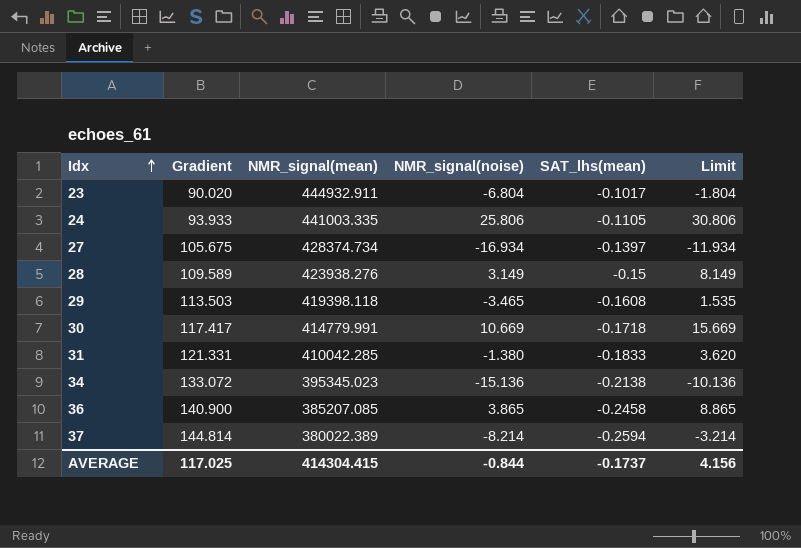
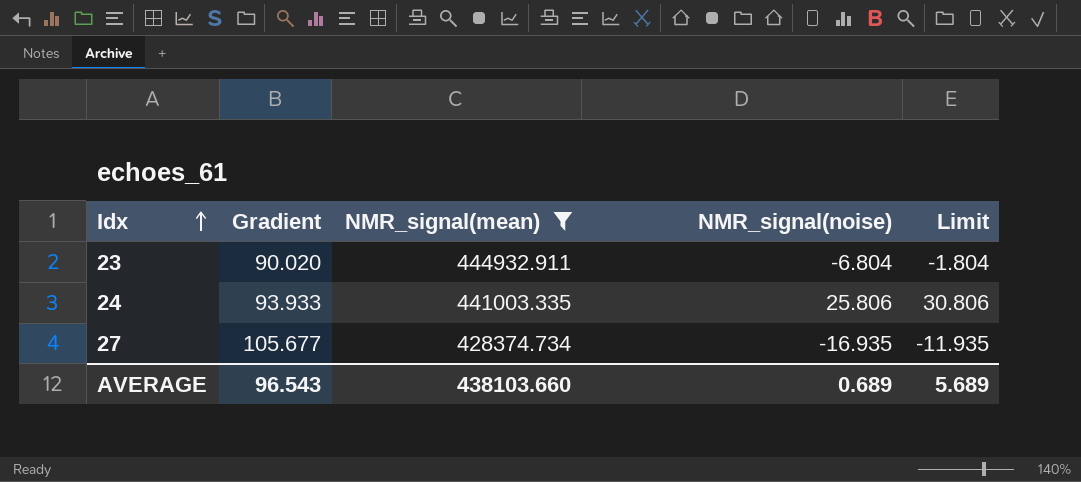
filter: none -> NMR_signal(mean) >= 428374.734
column SAT_lhs(mean) | position: 5 -> none
27 | Gradient: 105.675 -> 105.677
27 | NMR_signal(noise): -16.934 -> -16.935
27 | Limit: -11.934 -> -11.935
AVERAGE | Gradient: 117.025 -> 96.543
AVERAGE | NMR_signal(mean): 414304.415 -> 438103.660
AVERAGE | NMR_signal(noise): -0.844 -> 0.689
AVERAGE | Limit: 4.156 -> 5.689

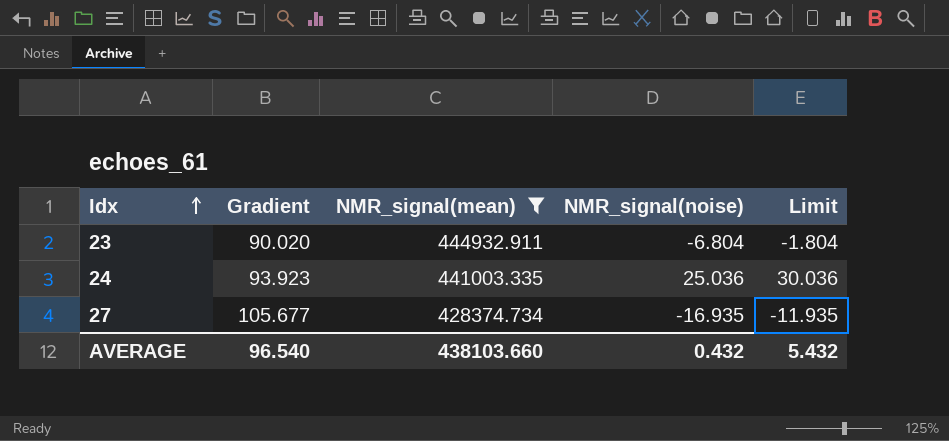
24 | Gradient: 93.933 -> 93.923
24 | NMR_signal(noise): 25.806 -> 25.036
24 | Limit: 30.806 -> 30.036
AVERAGE | Gradient: 96.543 -> 96.540
AVERAGE | NMR_signal(noise): 0.689 -> 0.432
AVERAGE | Limit: 5.689 -> 5.432

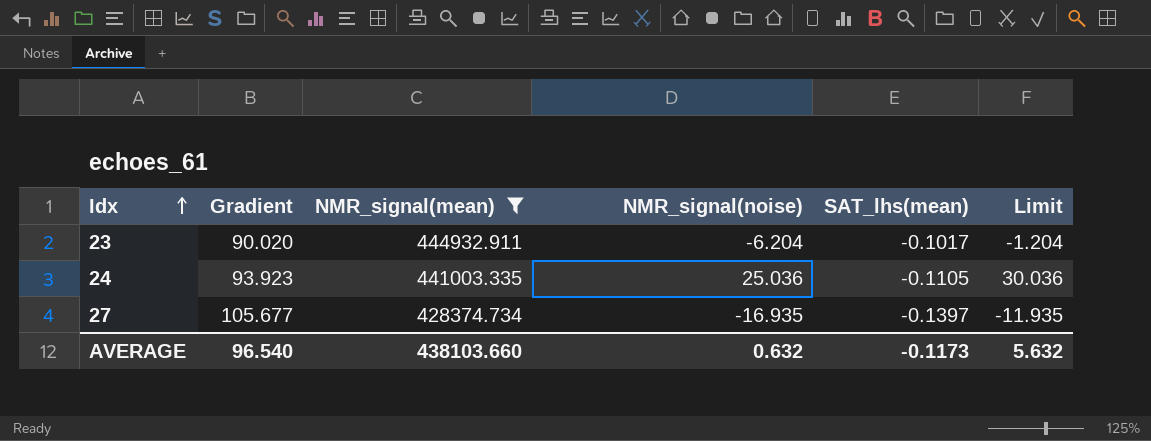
column SAT_lhs(mean) | position: none -> 5
23 | NMR_signal(noise): -6.804 -> -6.204
23 | Limit: -1.804 -> -1.204
AVERAGE | NMR_signal(noise): 0.432 -> 0.632
AVERAGE | Limit: 5.432 -> 5.632

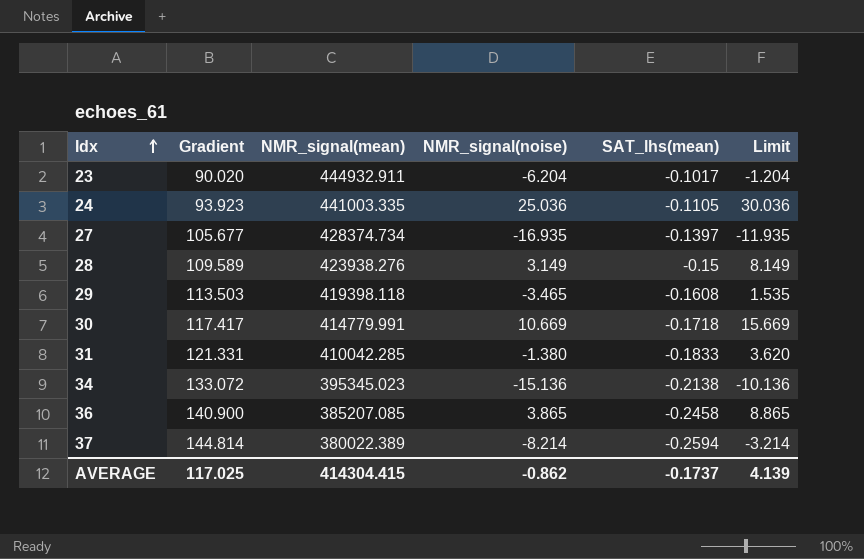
filter: NMR_signal(mean) >= 428374.734 -> none
AVERAGE | Gradient: 96.540 -> 117.025
AVERAGE | NMR_signal(mean): 438103.660 -> 414304.415
AVERAGE | NMR_signal(noise): 0.632 -> -0.862
AVERAGE | SAT_lhs(mean): -0.1173 -> -0.1737
AVERAGE | Limit: 5.632 -> 4.139

